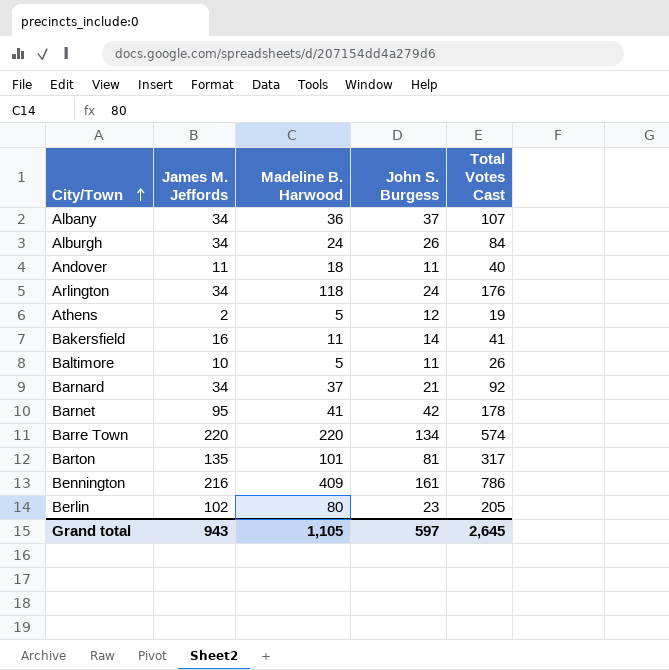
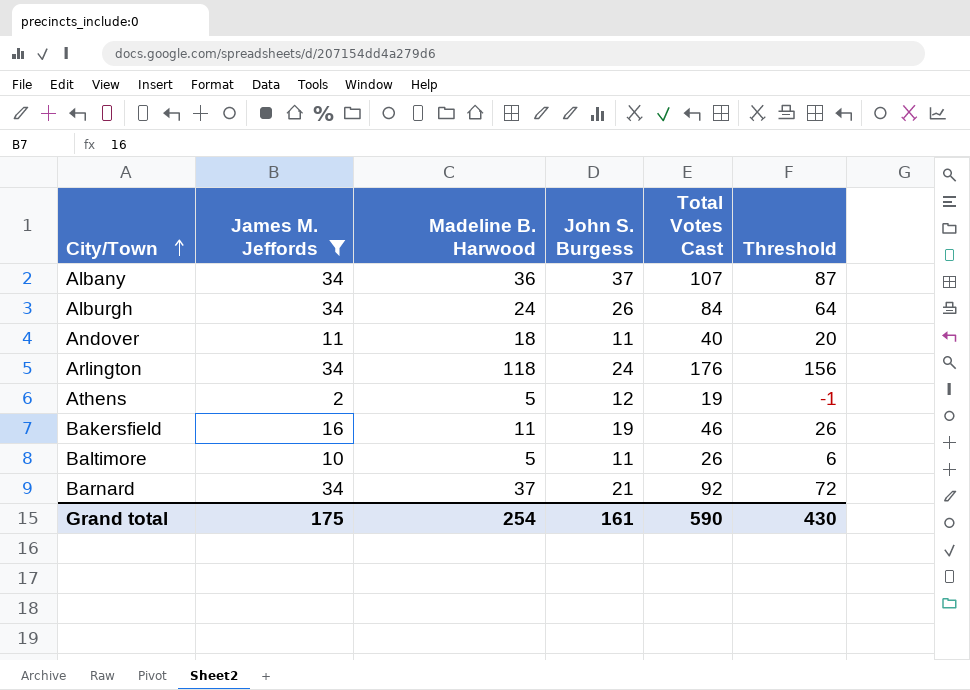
filter: none -> James M. Jeffords <= 34
column Threshold | formula: none -> [Total Votes Cast] - 20
Bakersfield | John S. Burgess: 14 -> 19
Bakersfield | Total Votes Cast: 41 -> 46
Grand total | James M. Jeffords: 943 -> 175
Grand total | Madeline B. Harwood: 1,105 -> 254
Grand total | John S. Burgess: 597 -> 161
Grand total | Total Votes Cast: 2,645 -> 590

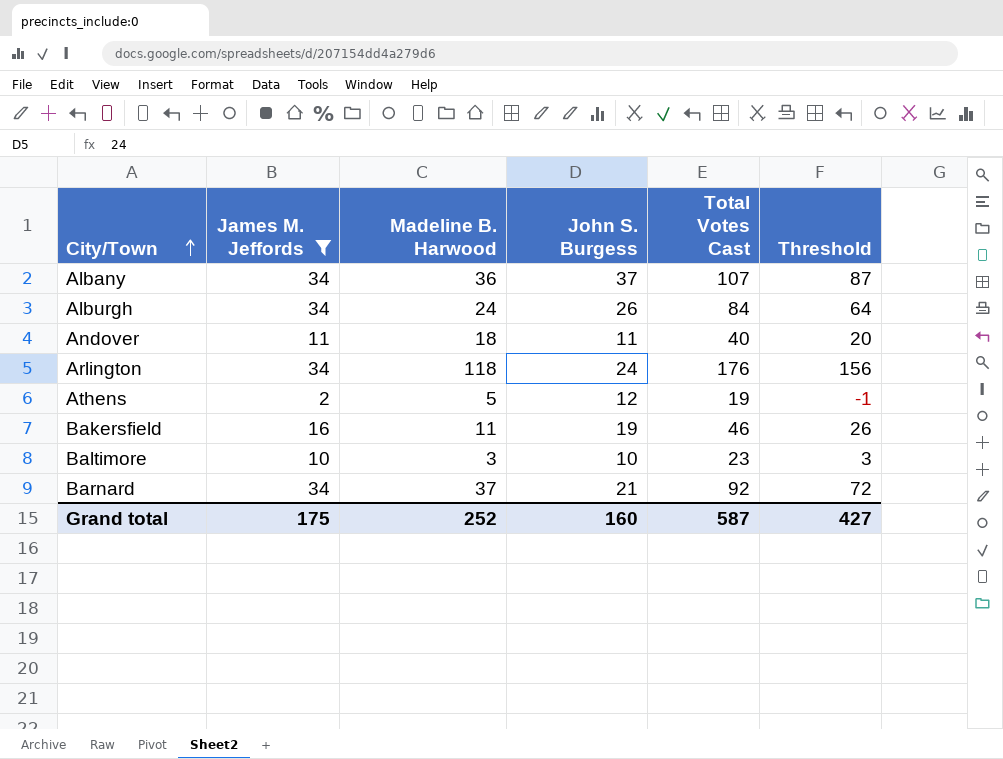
Baltimore | Madeline B. Harwood: 5 -> 3
Baltimore | John S. Burgess: 11 -> 10
Baltimore | Total Votes Cast: 26 -> 23
Baltimore | Threshold: 6 -> 3
Grand total | Madeline B. Harwood: 254 -> 252
Grand total | John S. Burgess: 161 -> 160
Grand total | Total Votes Cast: 590 -> 587
Grand total | Threshold: 430 -> 427

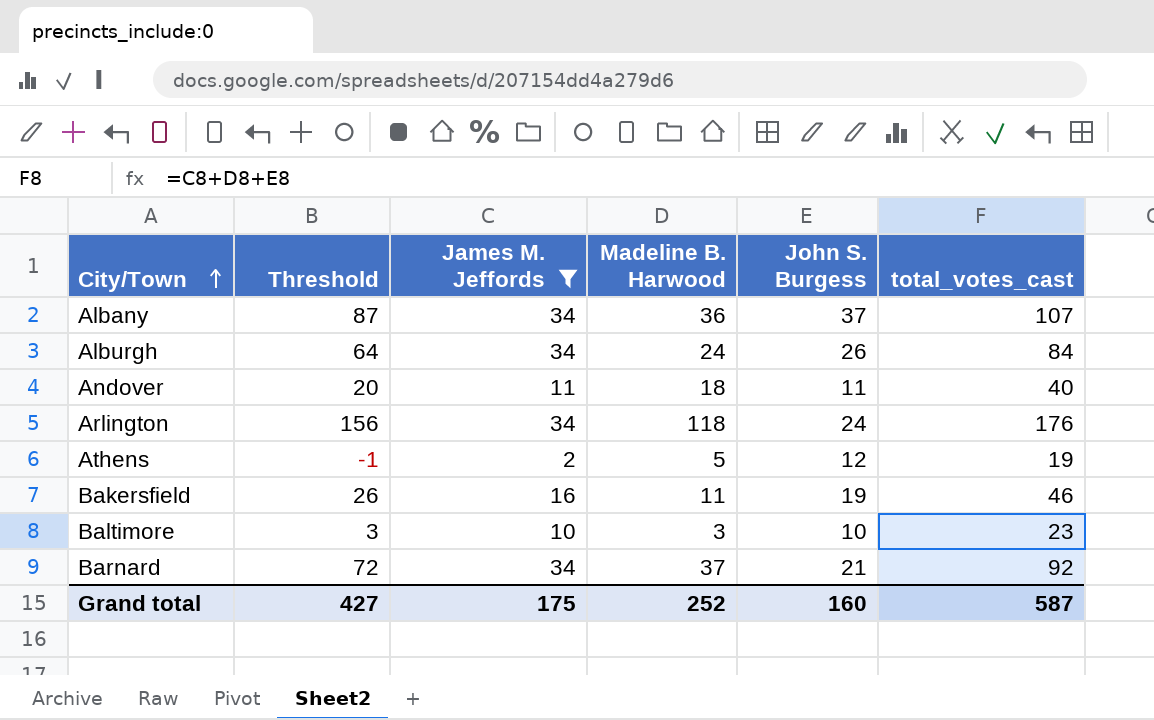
column Threshold | position: 6 -> 2
column name: Total Votes Cast -> total_votes_cast

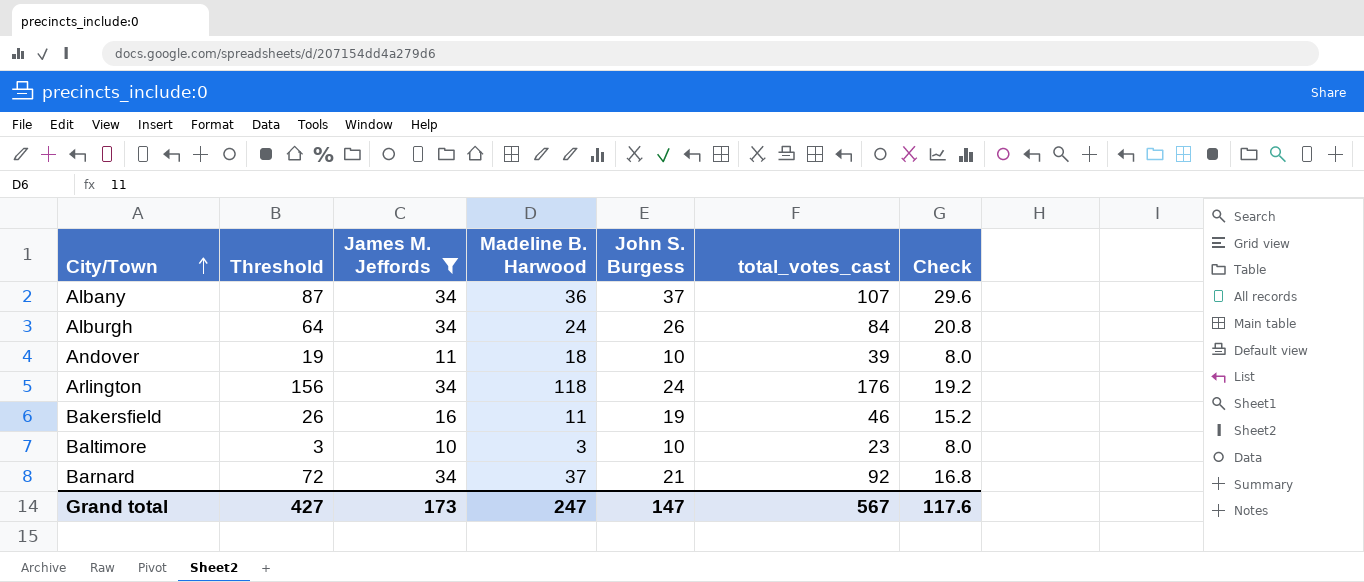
column Check | formula: none -> [John S. Burgess] * 0.8
row Athens: -1 | 2 | 5 | 12 | 19 -> none
Andover | Threshold: 20 -> 19
Andover | John S. Burgess: 11 -> 10
Andover | total_votes_cast: 40 -> 39
Grand total | James M. Jeffords: 175 -> 173
Grand total | Madeline B. Harwood: 252 -> 247
Grand total | John S. Burgess: 160 -> 147
Grand total | total_votes_cast: 587 -> 567

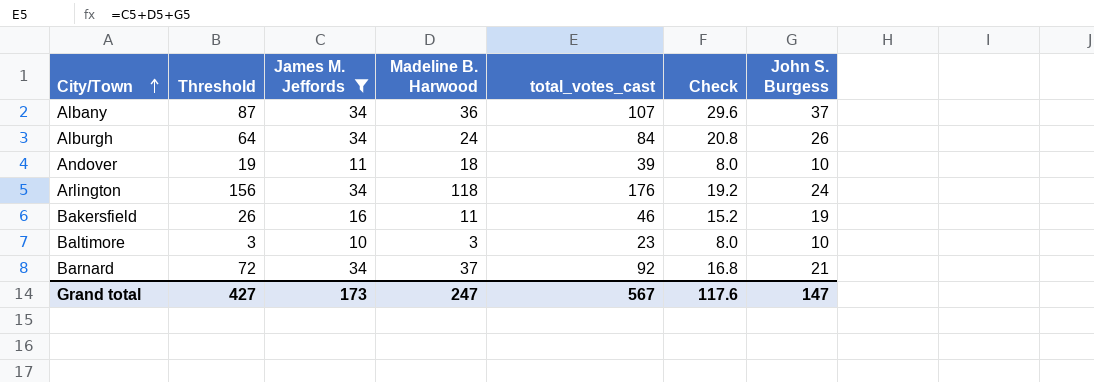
column John S. Burgess | position: 5 -> 7

